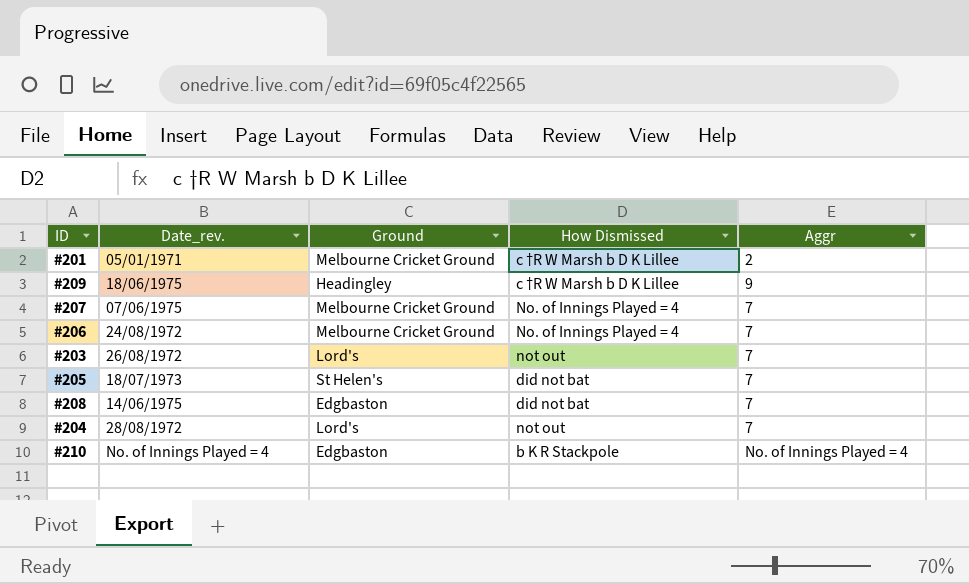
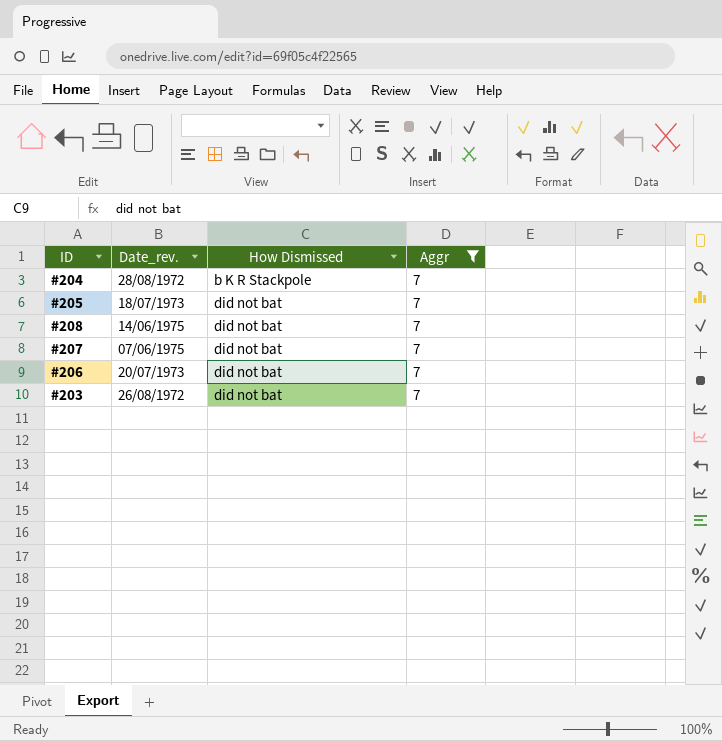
filter: none -> Aggr = 7
row order: none -> How Dismissed ascending
column Ground | position: 3 -> none
#204 | How Dismissed: not out -> b K R Stackpole
#207 | How Dismissed: No. of Innings Played = 4 -> did not bat
#206 | Date_rev.: 24/08/1972 -> 20/07/1973
#206 | How Dismissed: No. of Innings Played = 4 -> did not bat
#203 | How Dismissed: not out -> did not bat

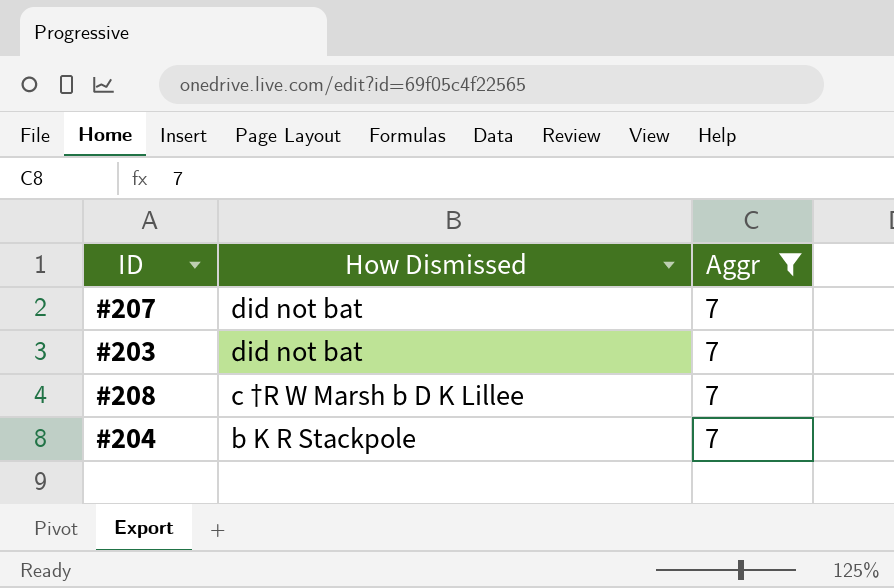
row order: How Dismissed ascending -> How Dismissed descending
column Date_rev. | position: 2 -> none
row #205: 18/07/1973 | did not bat | 7 -> none
row #206: 20/07/1973 | did not bat | 7 -> none
#208 | How Dismissed: did not bat -> c †R W Marsh b D K Lillee

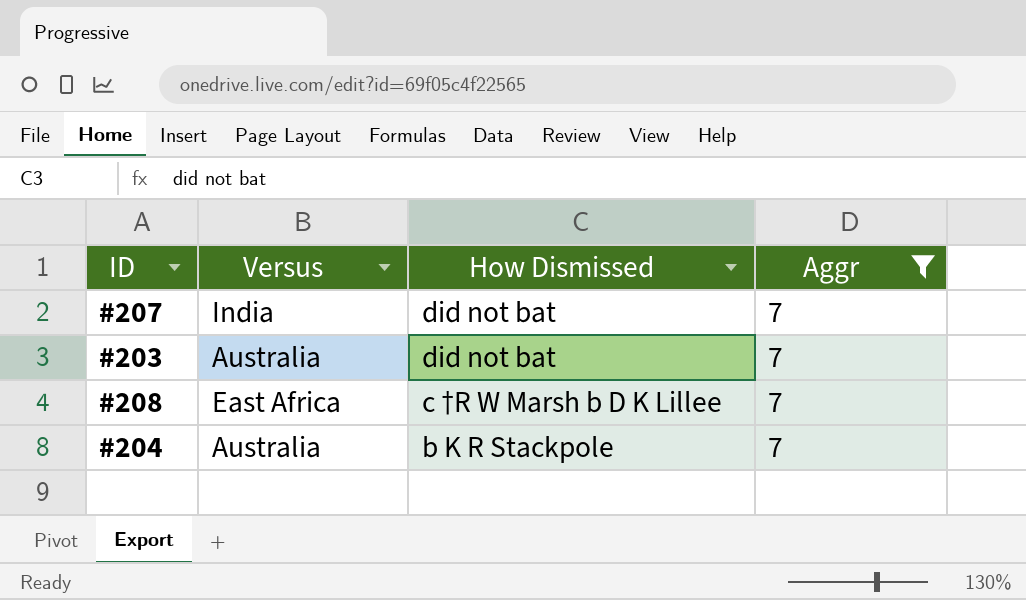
column Versus | position: none -> 2

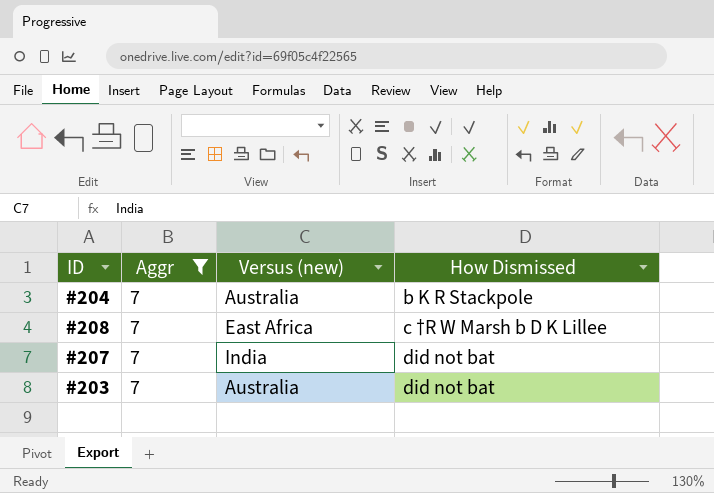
row order: How Dismissed descending -> How Dismissed ascending
column Aggr | position: 4 -> 2
column name: Versus -> Versus (new)

